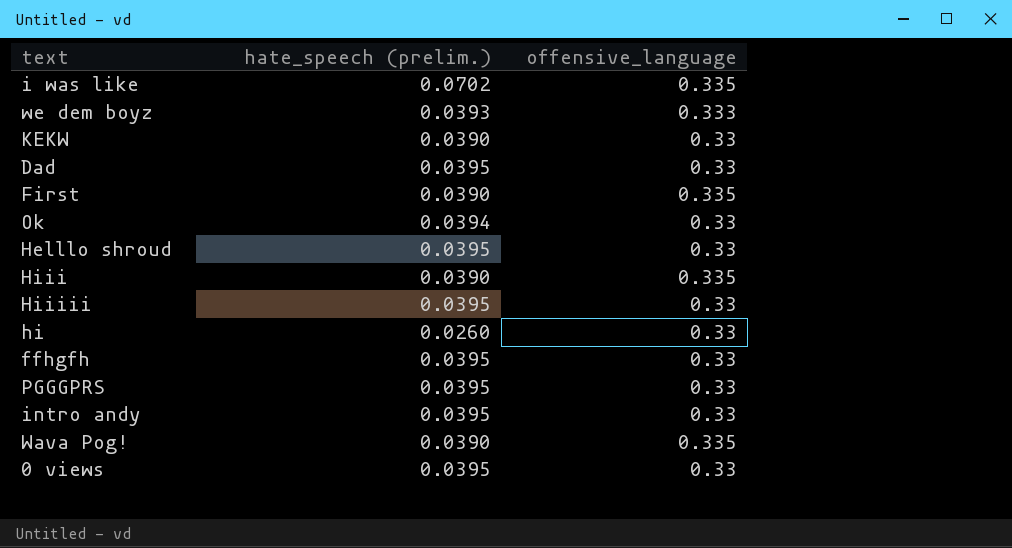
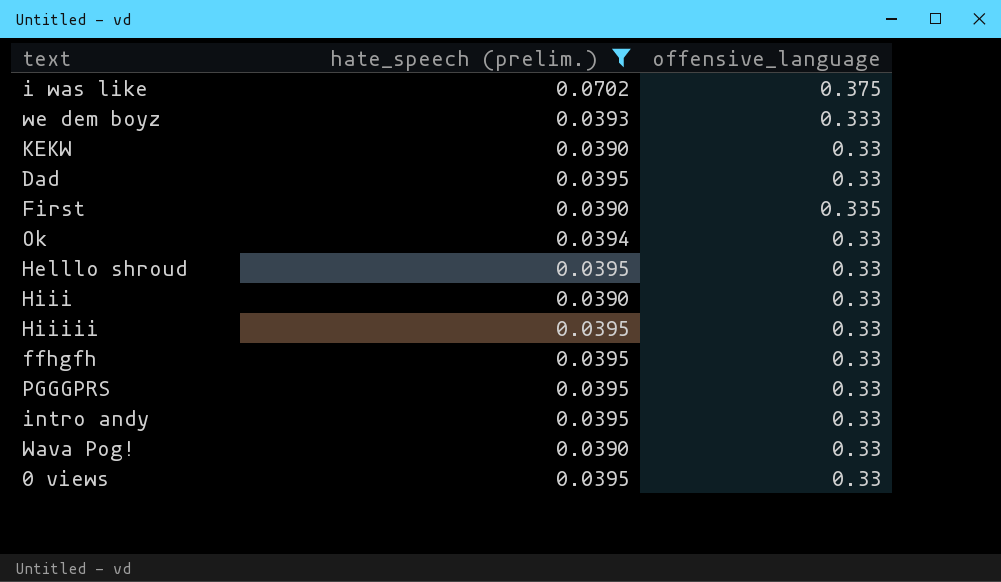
filter: none -> hate_speech (prelim.) != 0.0260
i was like | offensive_language: 0.335 -> 0.375
Hiii | offensive_language: 0.335 -> 0.33
Wava Pog! | offensive_language: 0.335 -> 0.33

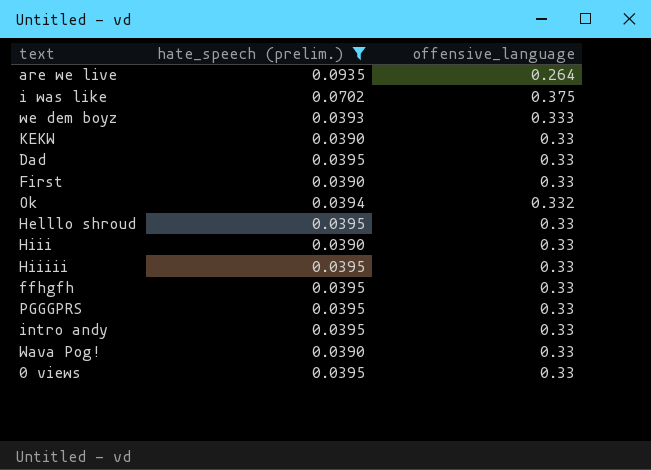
row are we live: none -> 0.0935 | 0.264
First | offensive_language: 0.335 -> 0.33
Ok | offensive_language: 0.33 -> 0.332

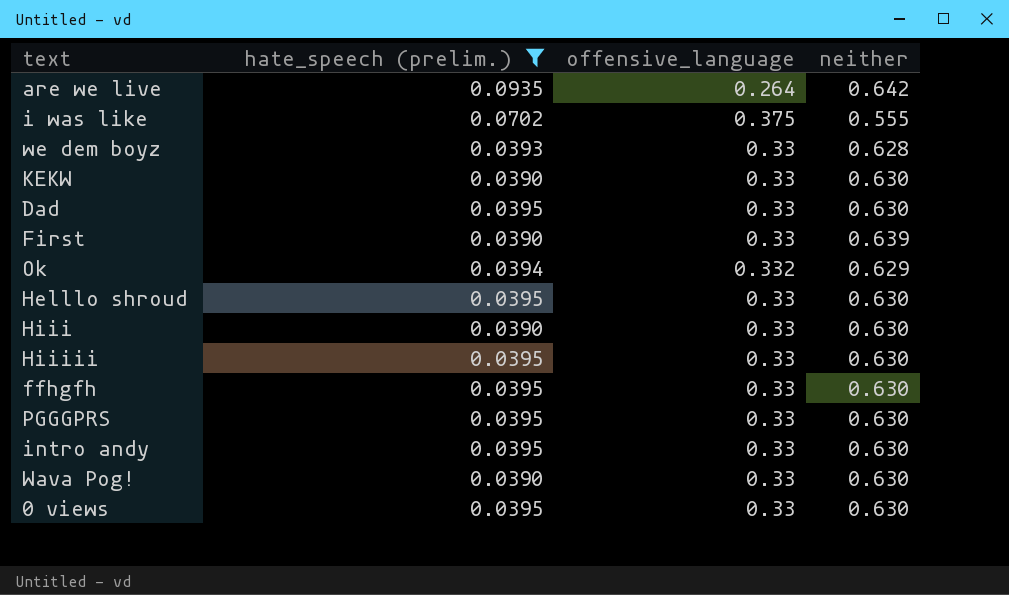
column neither | position: none -> 4
we dem boyz | offensive_language: 0.333 -> 0.33

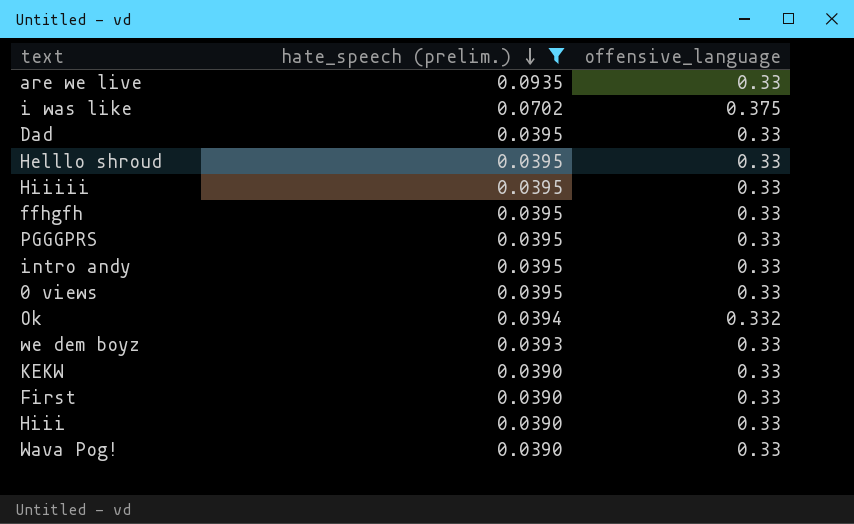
row order: none -> hate_speech (prelim.) descending
column neither | position: 4 -> none
are we live | offensive_language: 0.264 -> 0.33

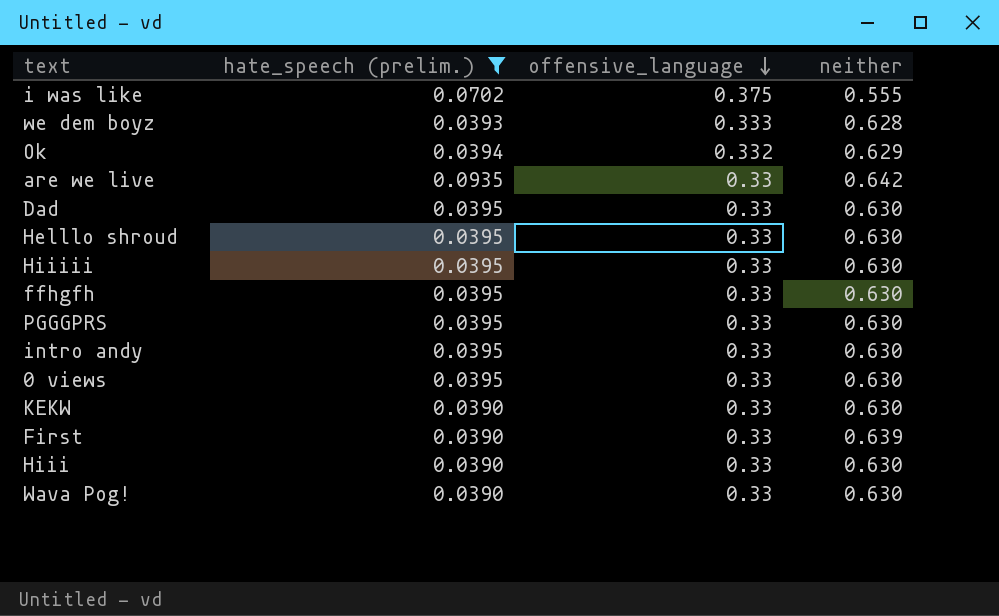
row order: hate_speech (prelim.) descending -> offensive_language descending
column neither | position: none -> 4
we dem boyz | offensive_language: 0.33 -> 0.333

